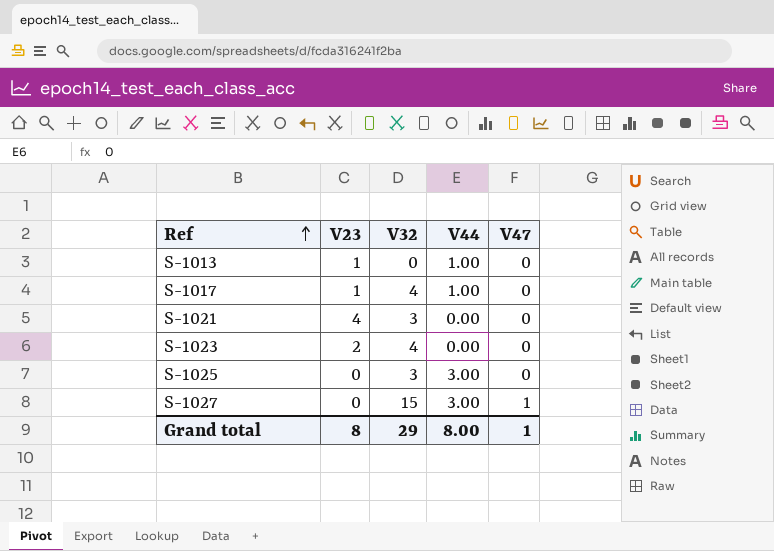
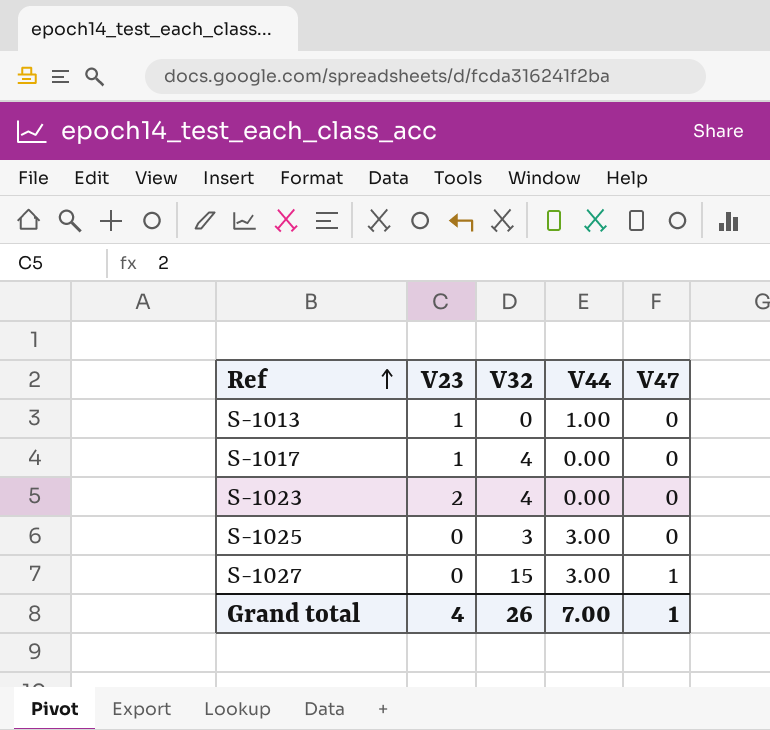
row S-1021: 4 | 3 | 0.00 | 0 -> none
S-1017 | V44: 1.00 -> 0.00
Grand total | V23: 8 -> 4
Grand total | V32: 29 -> 26
Grand total | V44: 8.00 -> 7.00

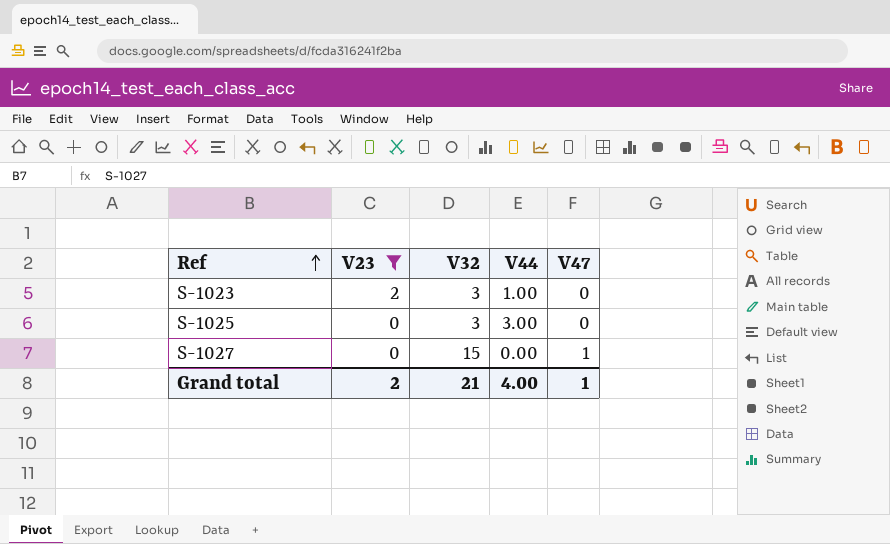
filter: none -> V23 != 1
S-1023 | V32: 4 -> 3
S-1023 | V44: 0.00 -> 1.00
S-1027 | V44: 3.00 -> 0.00
Grand total | V23: 4 -> 2
Grand total | V32: 26 -> 21
Grand total | V44: 7.00 -> 4.00

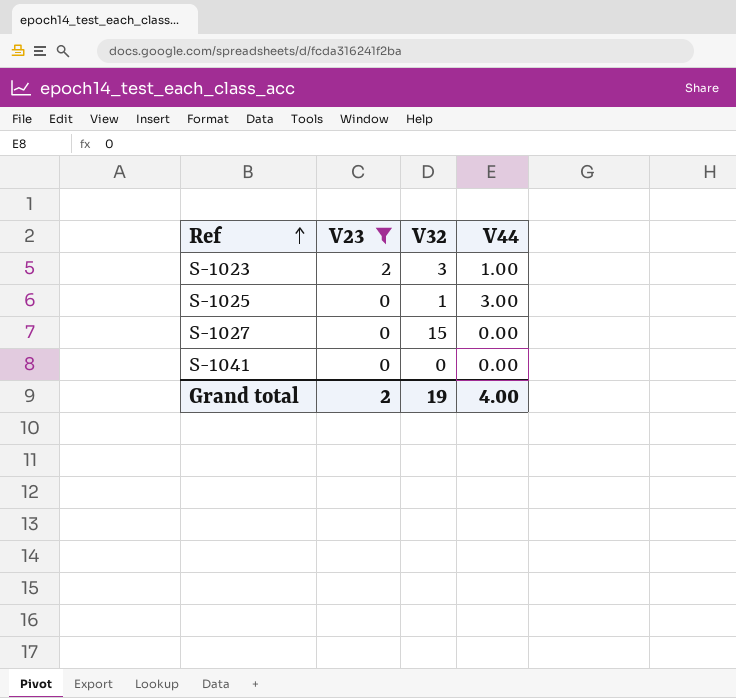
column V47 | position: 5 -> none
S-1025 | V32: 3 -> 1
row S-1041: none -> 0 | 0 | 0.00
Grand total | V32: 21 -> 19

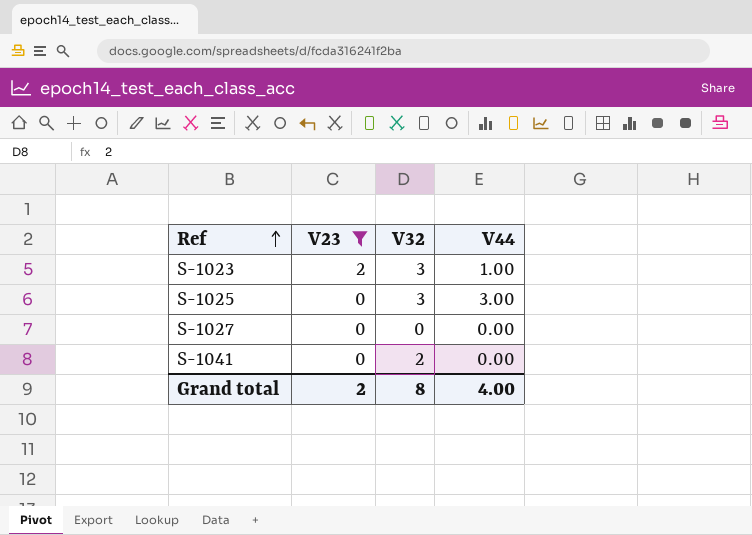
S-1025 | V32: 1 -> 3
S-1027 | V32: 15 -> 0
S-1041 | V32: 0 -> 2
Grand total | V32: 19 -> 8

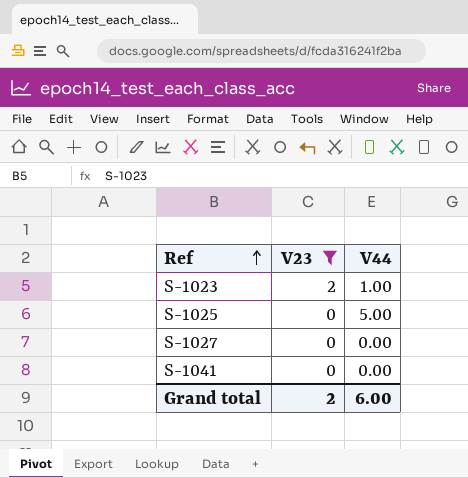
column V32 | position: 3 -> none
S-1025 | V44: 3.00 -> 5.00
Grand total | V44: 4.00 -> 6.00

